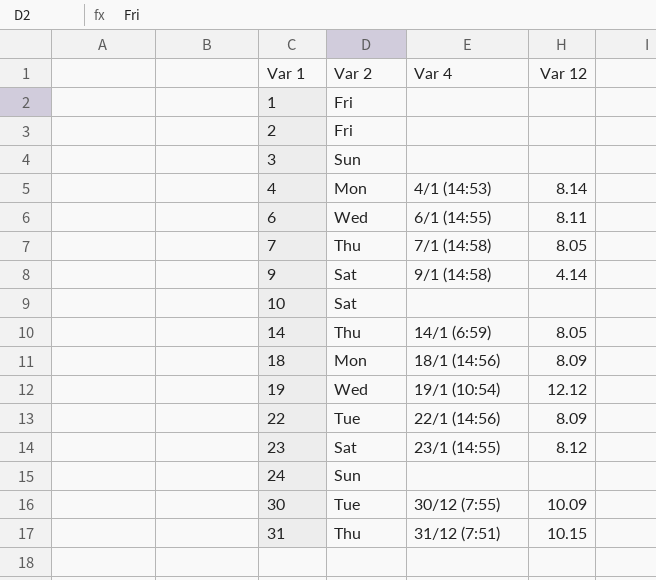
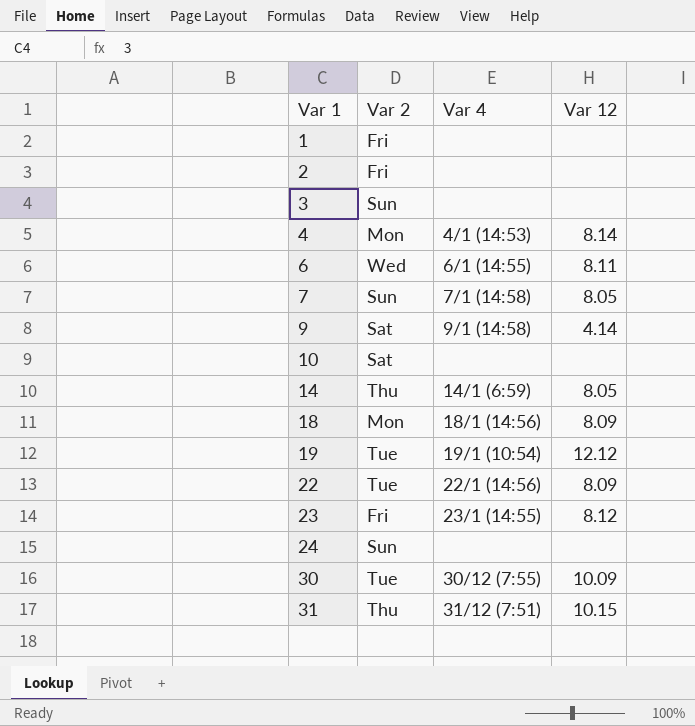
7 | Var 2: Thu -> Sun
19 | Var 2: Wed -> Tue
23 | Var 2: Sat -> Fri

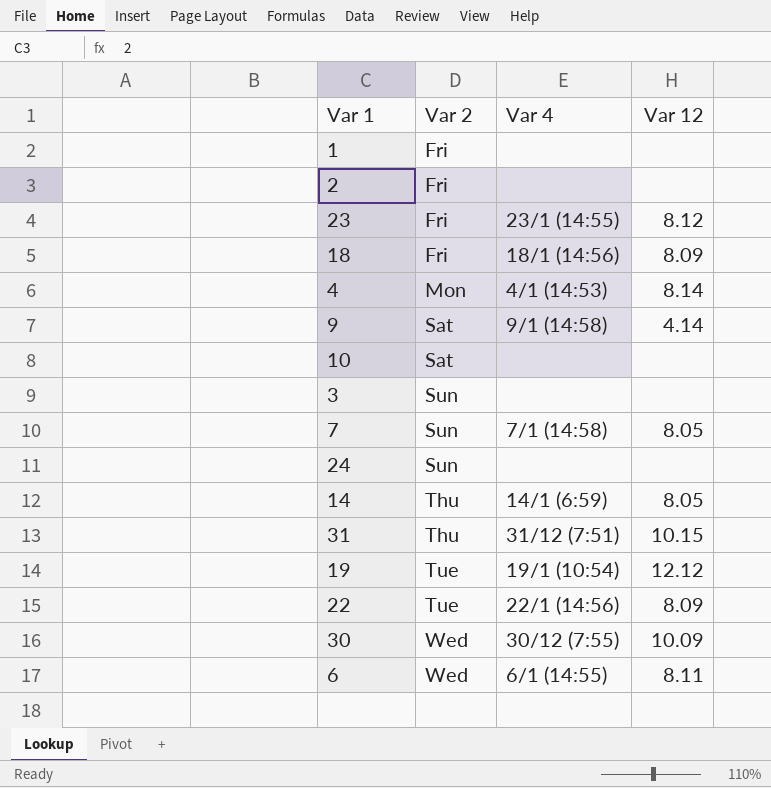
row order: Var 1 ascending -> Var 2 ascending
18 | Var 2: Mon -> Fri
30 | Var 2: Tue -> Wed

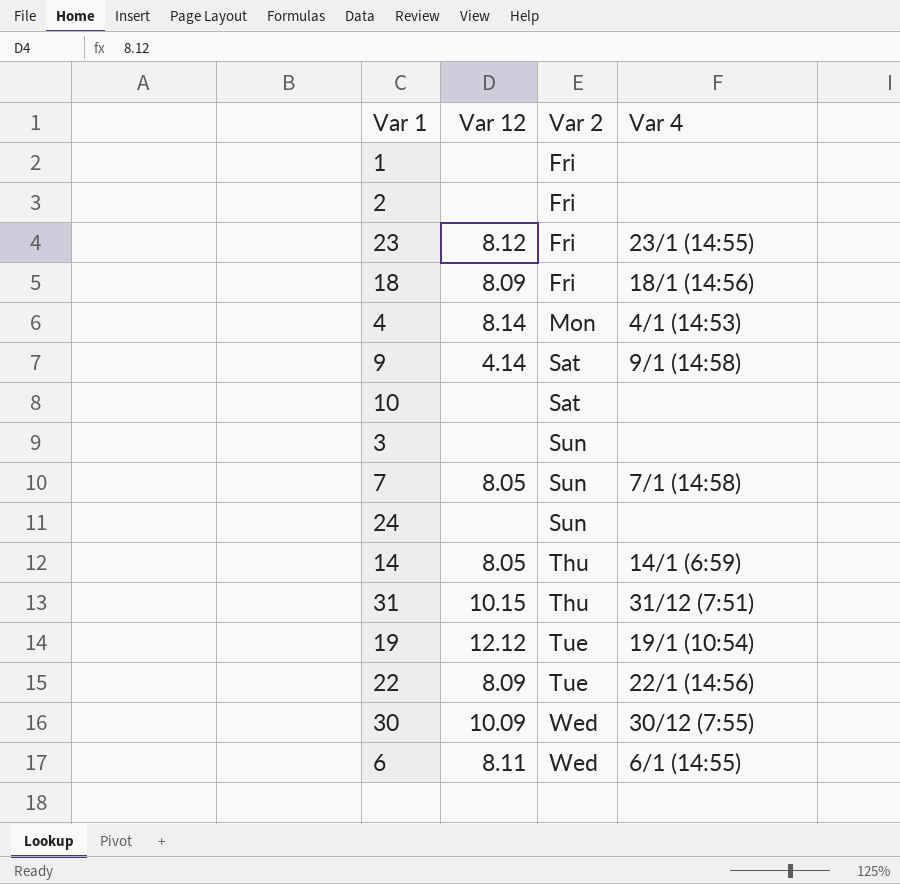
column Var 12 | position: 4 -> 2

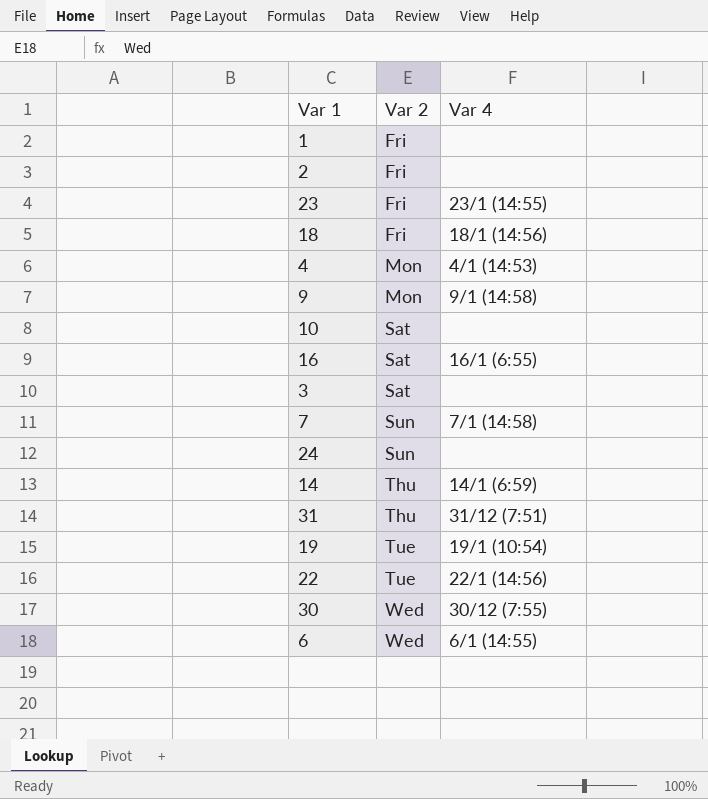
column Var 12 | position: 2 -> none
9 | Var 2: Sat -> Mon
row 16: none -> Sat | 16/1 (6:55)
3 | Var 2: Sun -> Sat

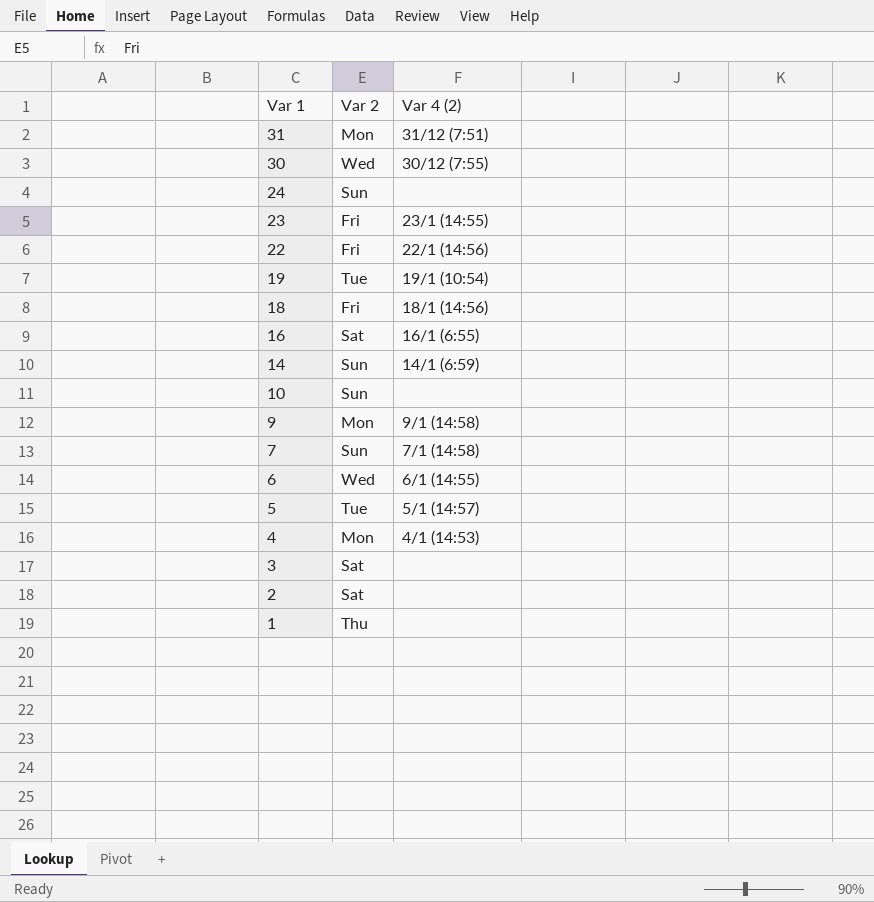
row order: Var 2 ascending -> Var 1 descending
column name: Var 4 -> Var 4 (2)
31 | Var 2: Thu -> Mon
22 | Var 2: Tue -> Fri
14 | Var 2: Thu -> Sun
10 | Var 2: Sat -> Sun
row 5: none -> Tue | 5/1 (14:57)
2 | Var 2: Fri -> Sat
1 | Var 2: Fri -> Thu

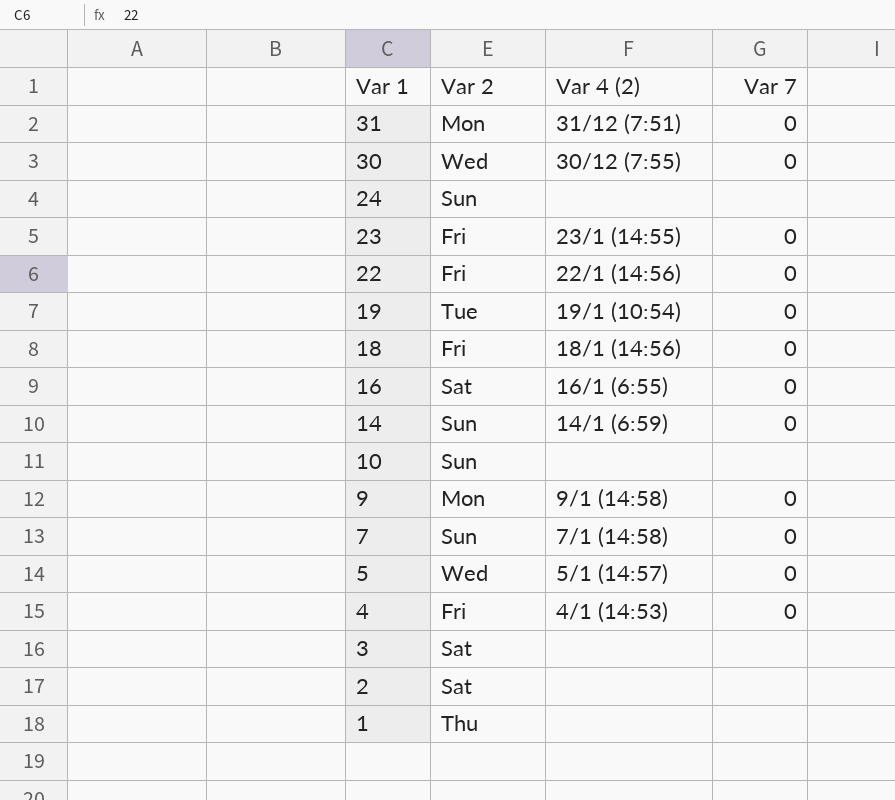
column Var 7 | position: none -> 4
row 6: Wed | 6/1 (14:55) -> none
5 | Var 2: Tue -> Wed
4 | Var 2: Mon -> Fri

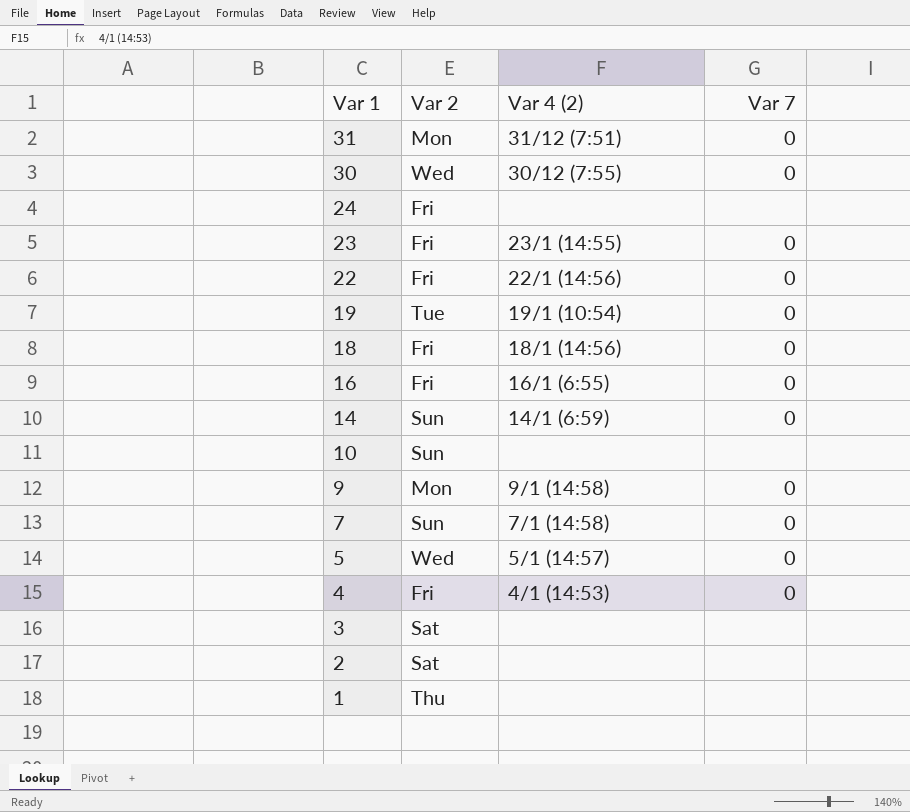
24 | Var 2: Sun -> Fri
16 | Var 2: Sat -> Fri

